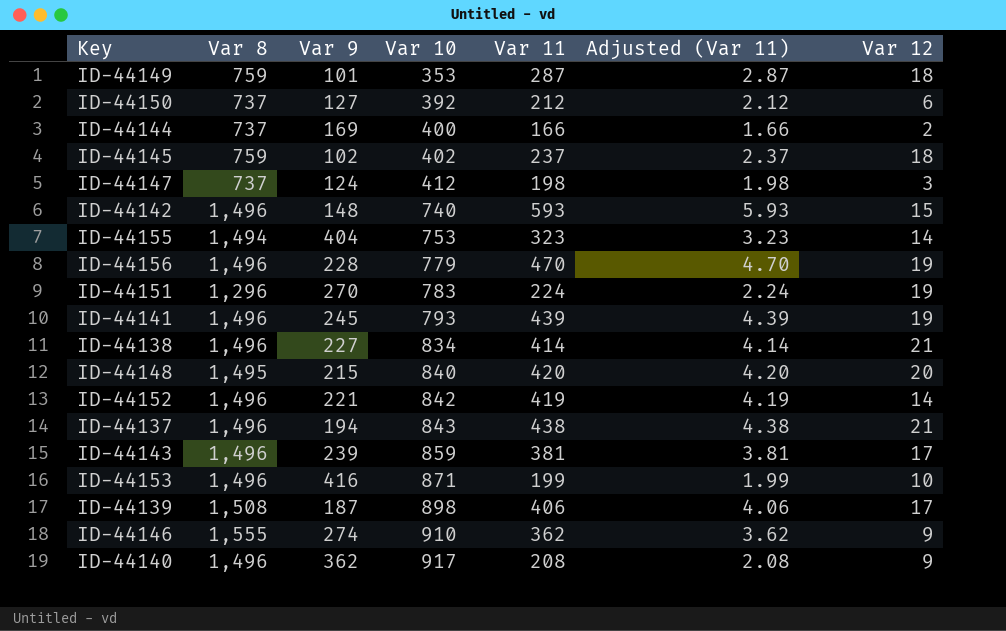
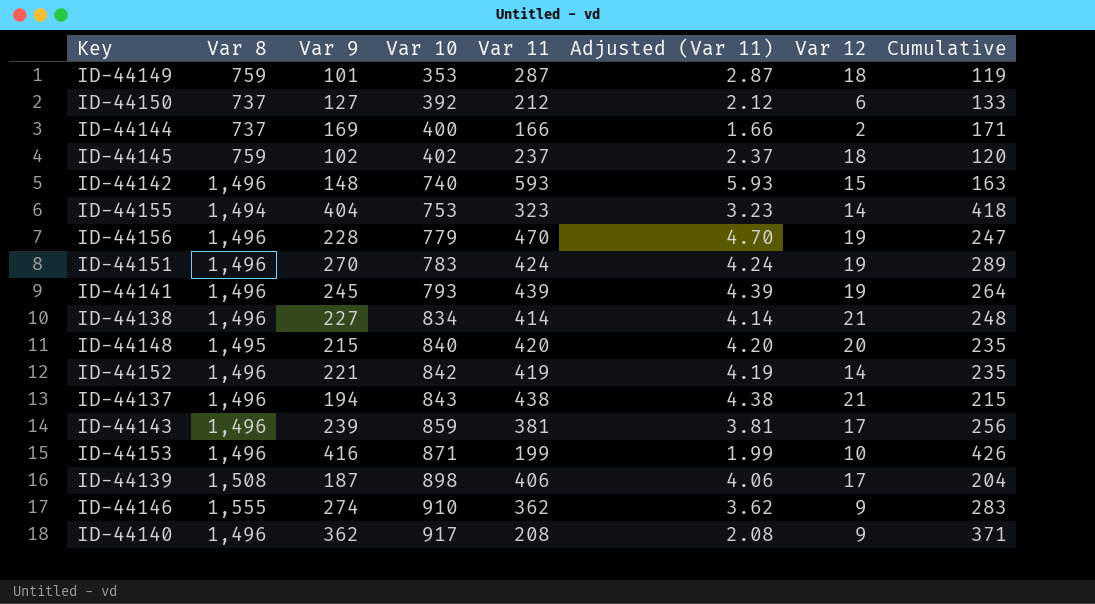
column Cumulative | formula: none -> [Var 9] + [Var 12]
row ID-44147: 737 | 124 | 412 | 198 | 1.98 | 3 -> none
ID-44151 | Var 8: 1,296 -> 1,496
ID-44151 | Var 11: 224 -> 424
ID-44151 | Adjusted (Var 11): 2.24 -> 4.24

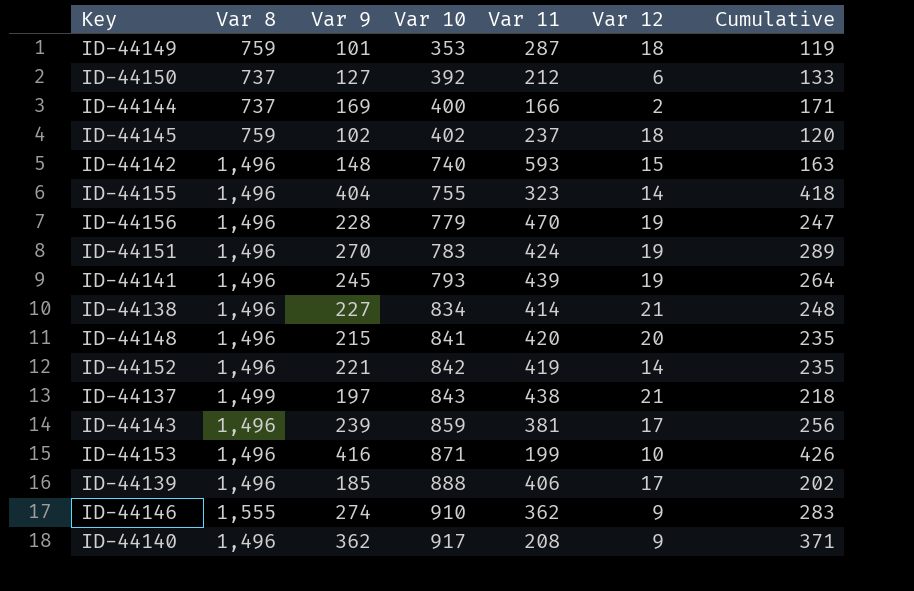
column Adjusted (Var 11) | formula: [Var 11] * 0.01 -> none
ID-44155 | Var 8: 1,494 -> 1,496
ID-44155 | Var 10: 753 -> 755
ID-44148 | Var 8: 1,495 -> 1,496
ID-44148 | Var 10: 840 -> 841
ID-44137 | Var 8: 1,496 -> 1,499
ID-44137 | Var 9: 194 -> 197
ID-44137 | Cumulative: 215 -> 218
ID-44139 | Var 8: 1,508 -> 1,496
ID-44139 | Var 9: 187 -> 185
ID-44139 | Var 10: 898 -> 888
ID-44139 | Cumulative: 204 -> 202

